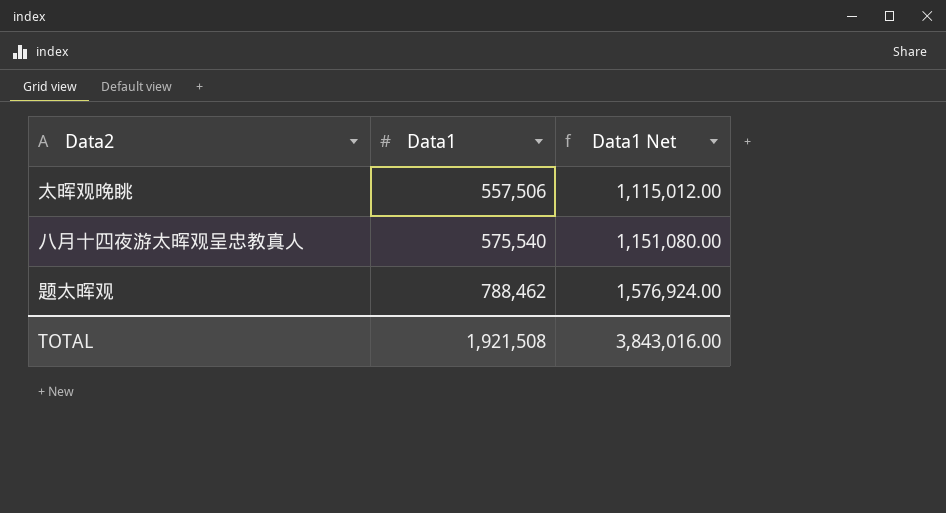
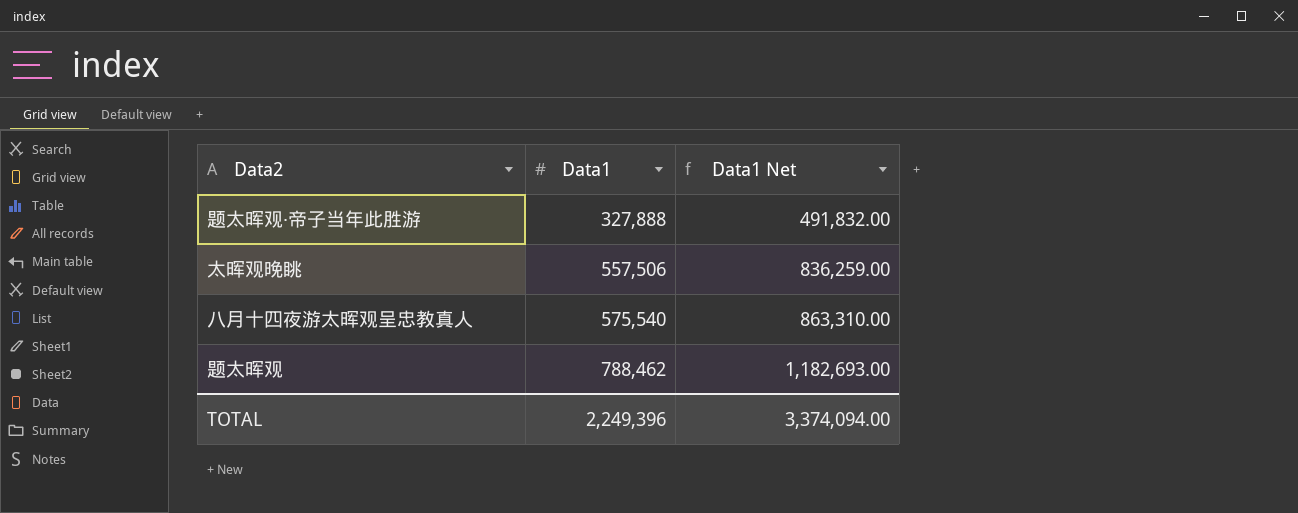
column Data1 Net | formula: [Data1] * 2 -> [Data1] * 1.5
row 题太晖观·帝子当年此胜游: none -> 327,888 | 491,832.00
TOTAL | Data1: 1,921,508 -> 2,249,396
TOTAL | Data1 Net: 3,843,016.00 -> 3,374,094.00

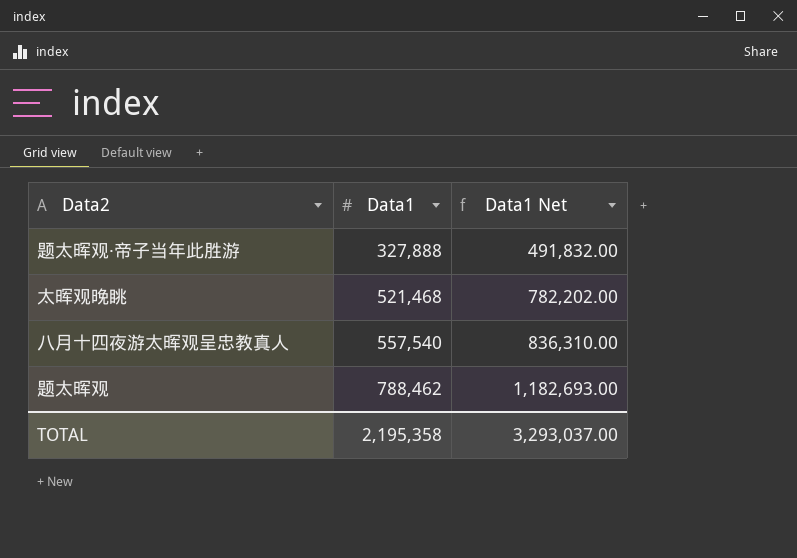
太晖观晚眺 | Data1: 557,506 -> 521,468
太晖观晚眺 | Data1 Net: 836,259.00 -> 782,202.00
八月十四夜游太晖观呈忠教真人 | Data1: 575,540 -> 557,540
八月十四夜游太晖观呈忠教真人 | Data1 Net: 863,310.00 -> 836,310.00
TOTAL | Data1: 2,249,396 -> 2,195,358
TOTAL | Data1 Net: 3,374,094.00 -> 3,293,037.00

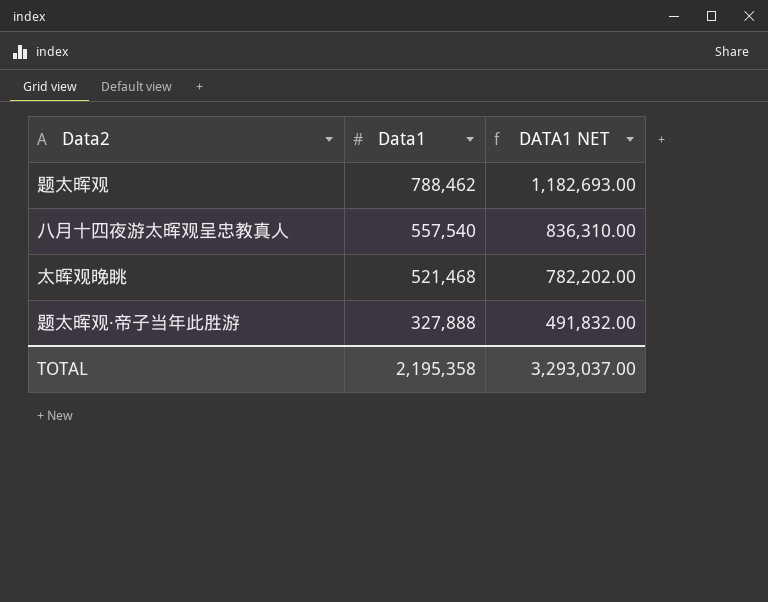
row order: Data1 ascending -> Data1 descending
column name: Data1 Net -> DATA1 NET

